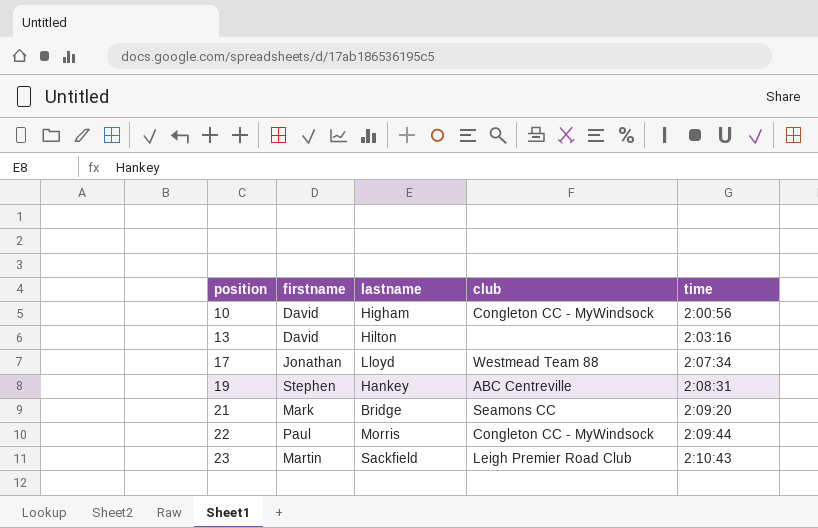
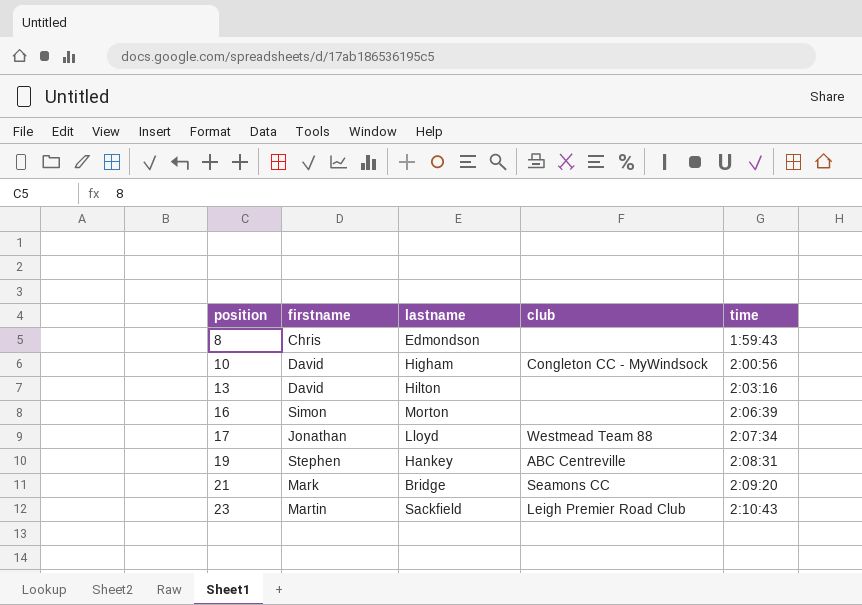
row 22: Paul | Morris | Congleton CC - MyWindsock | 2:09:44 -> none
row 8: none -> Chris | Edmondson | none | 1:59:43
row 16: none -> Simon | Morton | none | 2:06:39

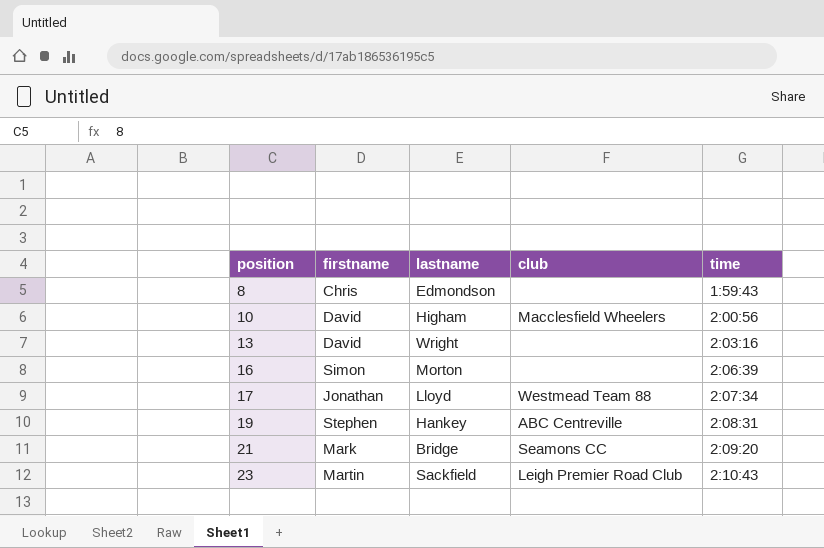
10 | club: Congleton CC - MyWindsock -> Macclesfield Wheelers
13 | lastname: Hilton -> Wright

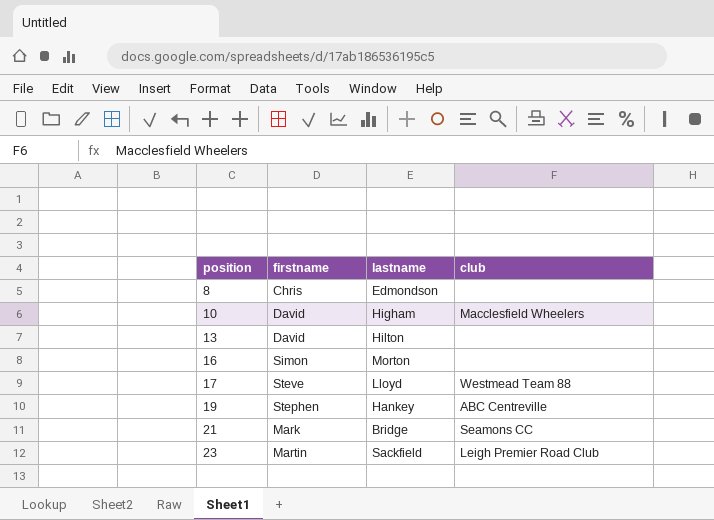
column time | position: 5 -> none
13 | lastname: Wright -> Hilton
17 | firstname: Jonathan -> Steve

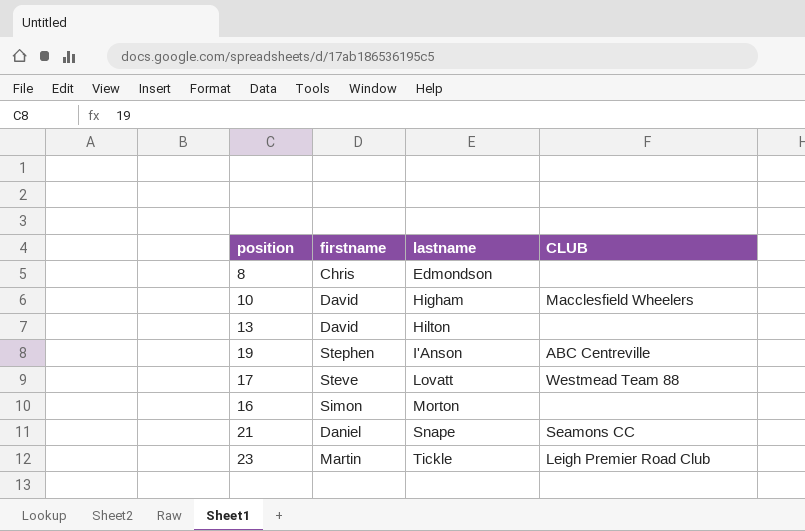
row order: position ascending -> lastname ascending
column name: club -> CLUB
19 | lastname: Hankey -> I'Anson
17 | lastname: Lloyd -> Lovatt
21 | firstname: Mark -> Daniel
21 | lastname: Bridge -> Snape
23 | lastname: Sackfield -> Tickle

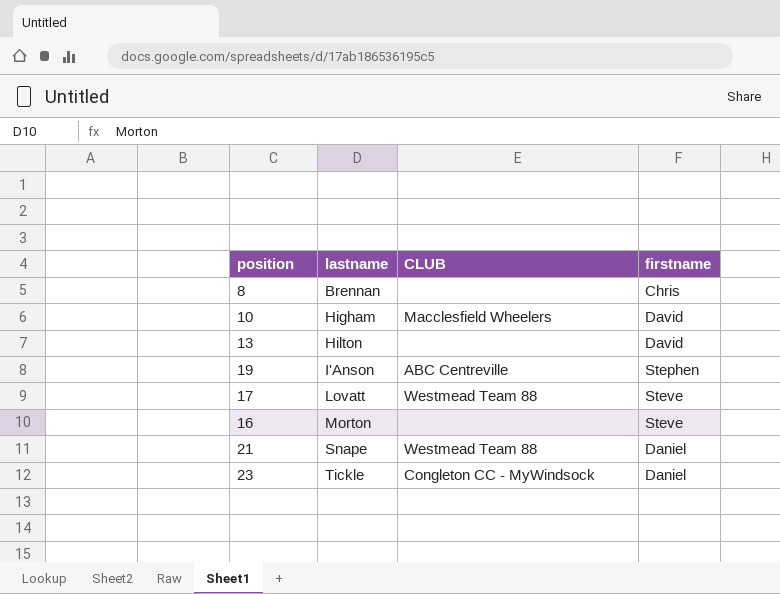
column firstname | position: 2 -> 4
8 | lastname: Edmondson -> Brennan
16 | firstname: Simon -> Steve
21 | CLUB: Seamons CC -> Westmead Team 88
23 | CLUB: Leigh Premier Road Club -> Congleton CC - MyWindsock
23 | firstname: Martin -> Daniel

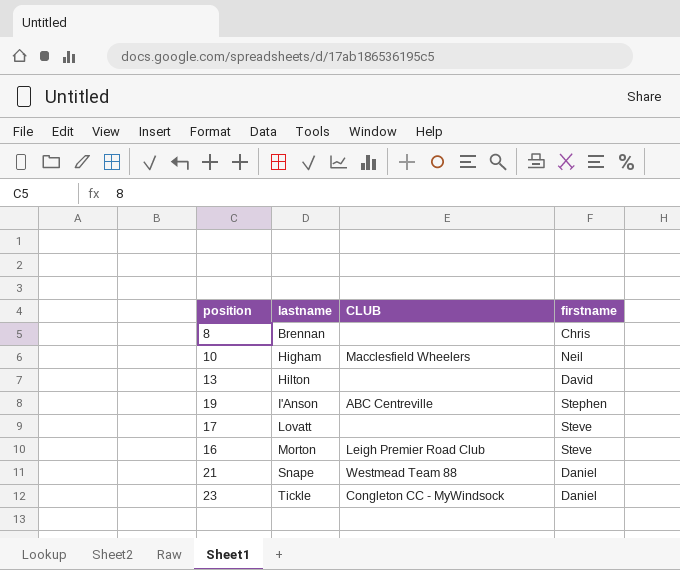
10 | firstname: David -> Neil
17 | CLUB: Westmead Team 88 -> none
16 | CLUB: none -> Leigh Premier Road Club

